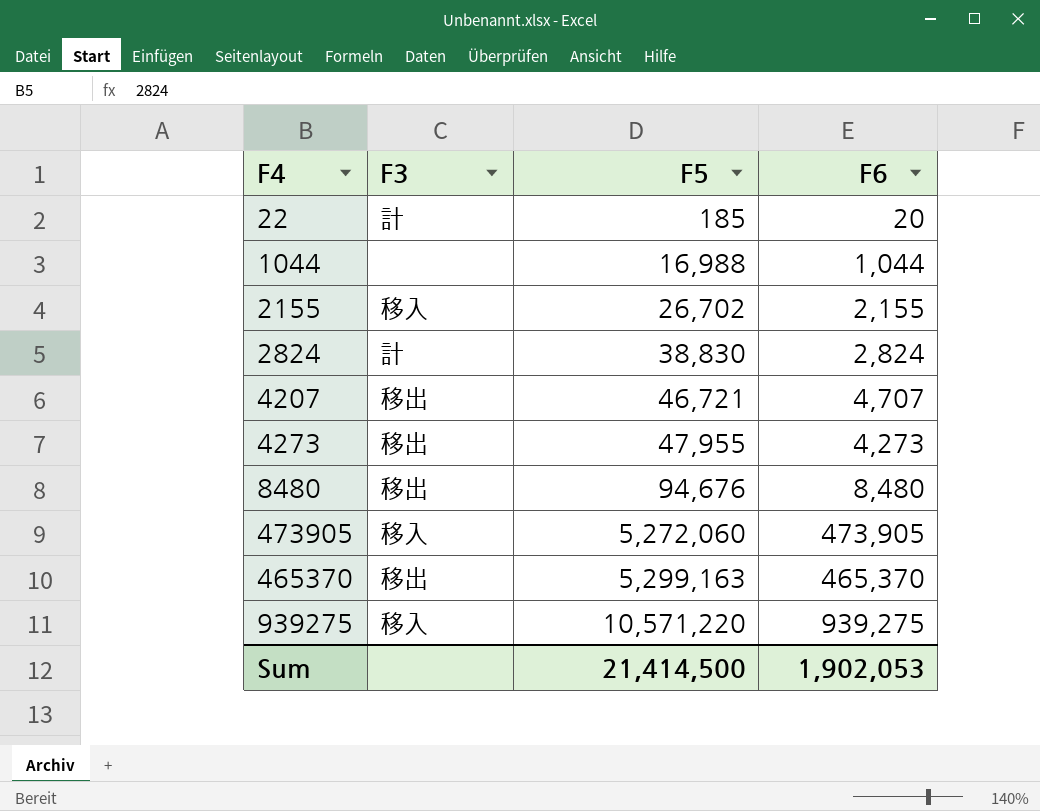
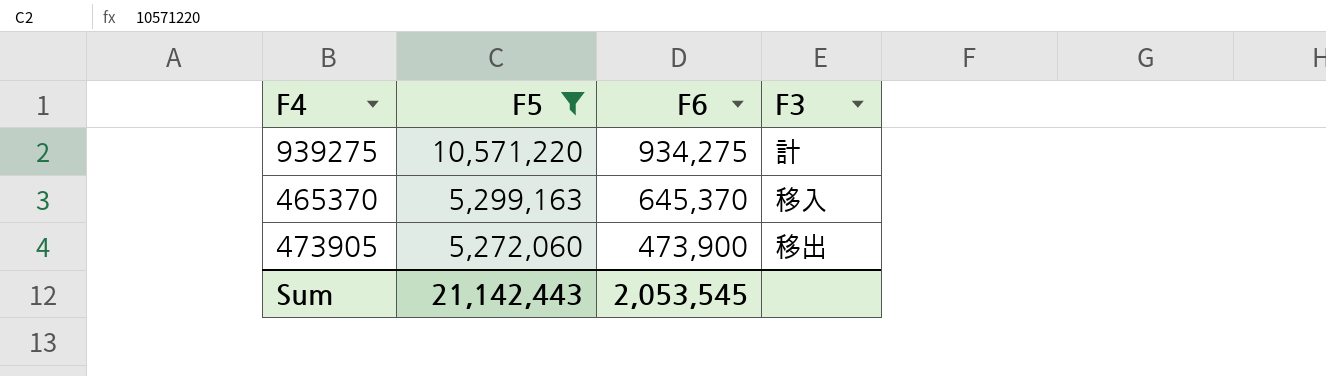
filter: none -> F5 >= 5,272,060
row order: F5 ascending -> F5 descending
column F3 | position: 2 -> 4
939275 | F6: 939,275 -> 934,275
939275 | F3: 移入 -> 計
465370 | F6: 465,370 -> 645,370
465370 | F3: 移出 -> 移入
473905 | F6: 473,905 -> 473,900
473905 | F3: 移入 -> 移出
Sum | F5: 21,414,500 -> 21,142,443
Sum | F6: 1,902,053 -> 2,053,545

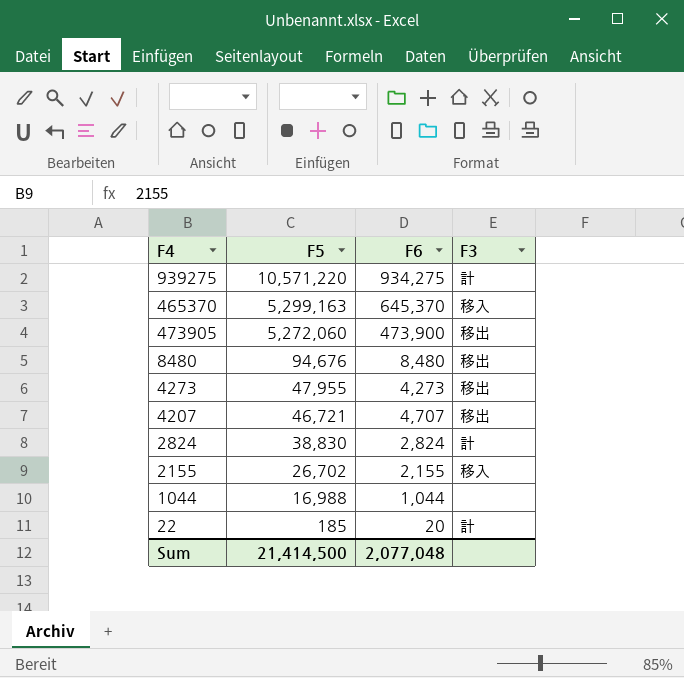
filter: F5 >= 5,272,060 -> none
Sum | F5: 21,142,443 -> 21,414,500
Sum | F6: 2,053,545 -> 2,077,048

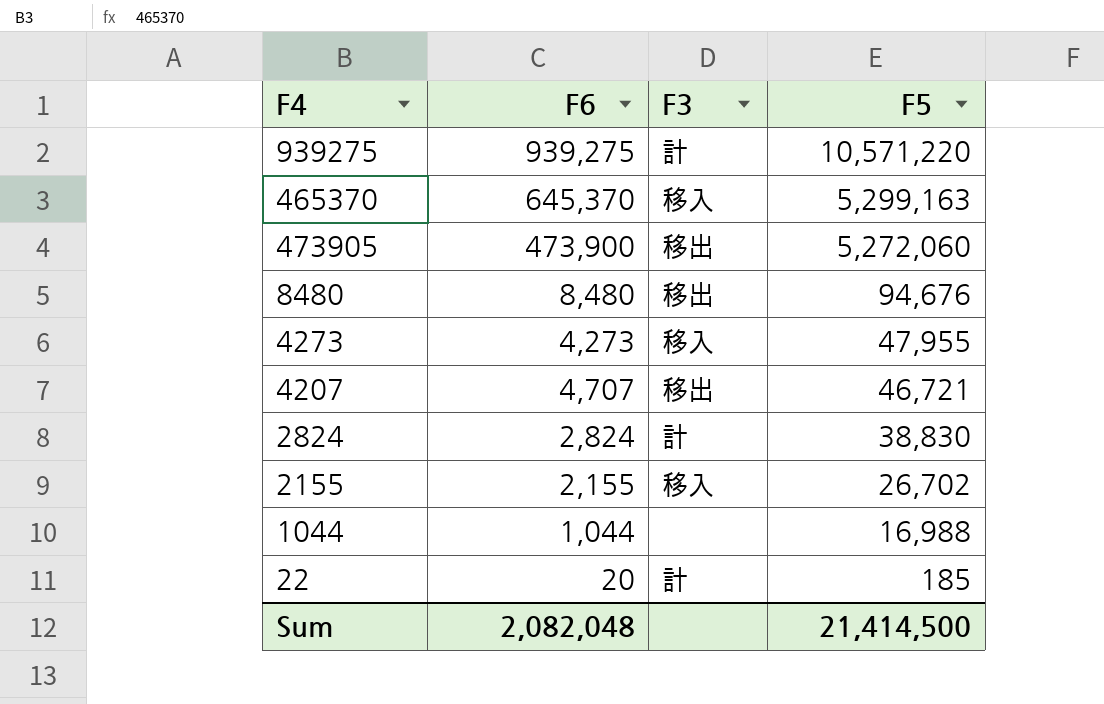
column F5 | position: 2 -> 4
939275 | F6: 934,275 -> 939,275
4273 | F3: 移出 -> 移入
Sum | F6: 2,077,048 -> 2,082,048

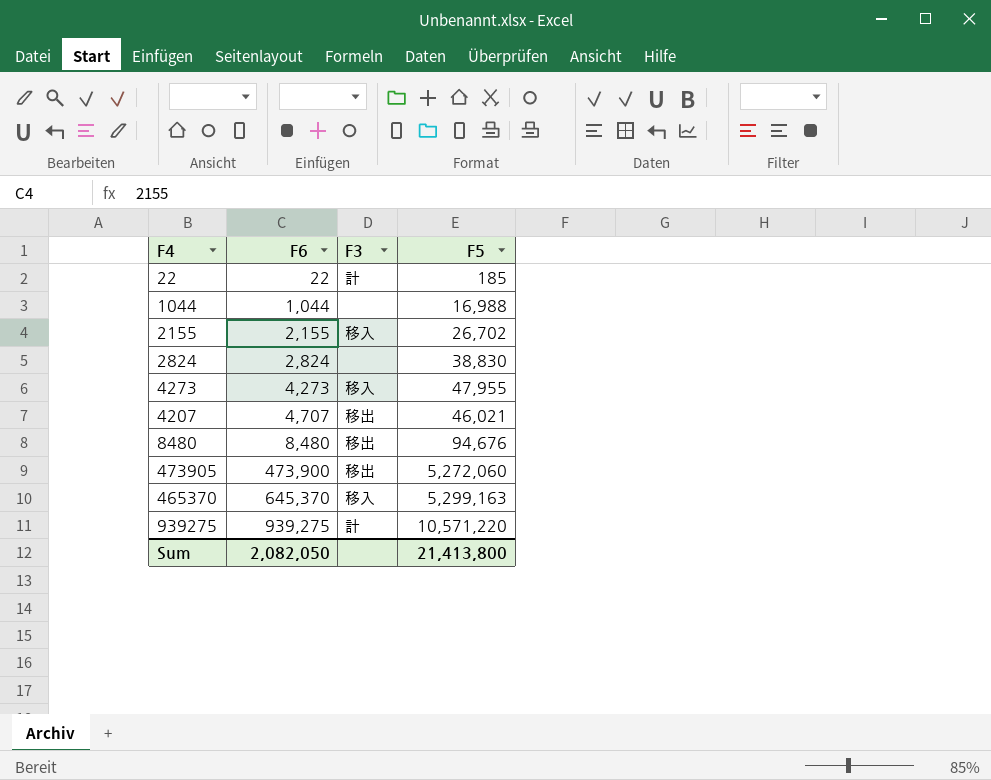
row order: F5 descending -> F6 ascending
22 | F6: 20 -> 22
2824 | F3: 計 -> none
4207 | F5: 46,721 -> 46,021
Sum | F6: 2,082,048 -> 2,082,050
Sum | F5: 21,414,500 -> 21,413,800

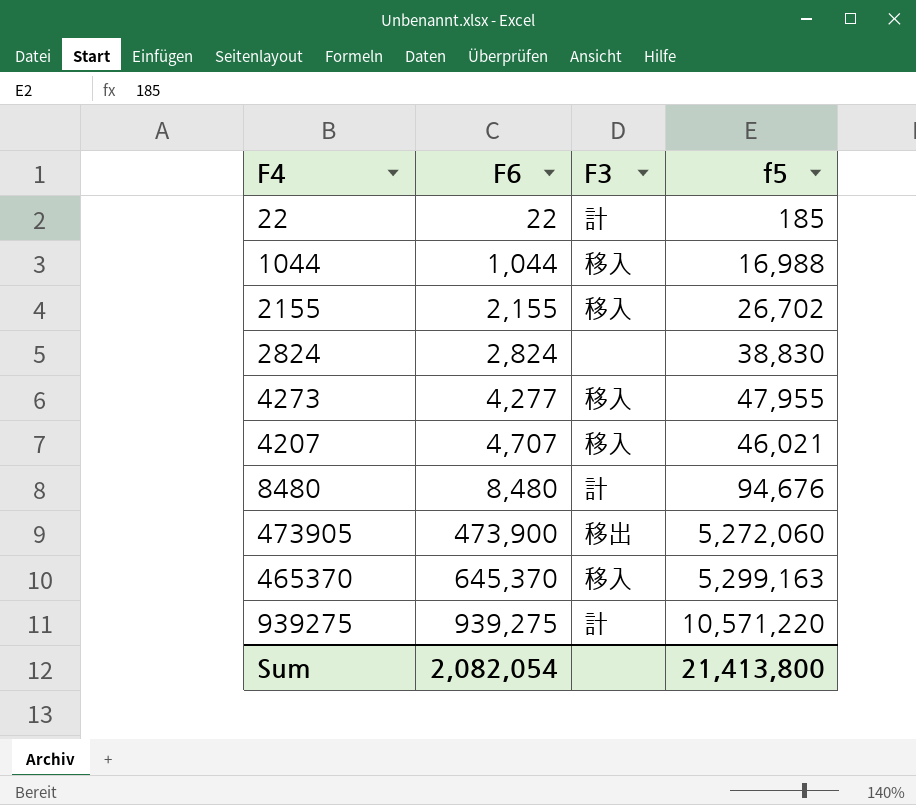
column name: F5 -> f5
1044 | F3: none -> 移入
4273 | F6: 4,273 -> 4,277
4207 | F3: 移出 -> 移入
8480 | F3: 移出 -> 計
Sum | F6: 2,082,050 -> 2,082,054

